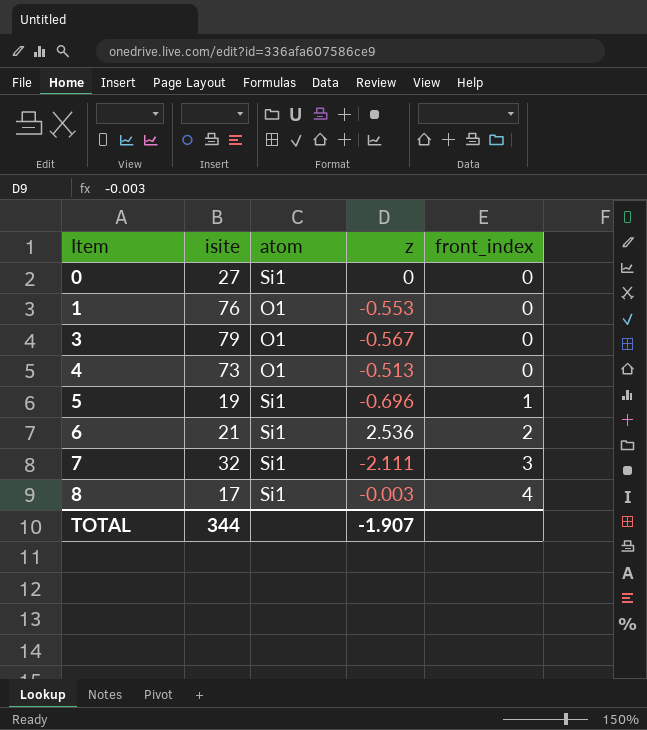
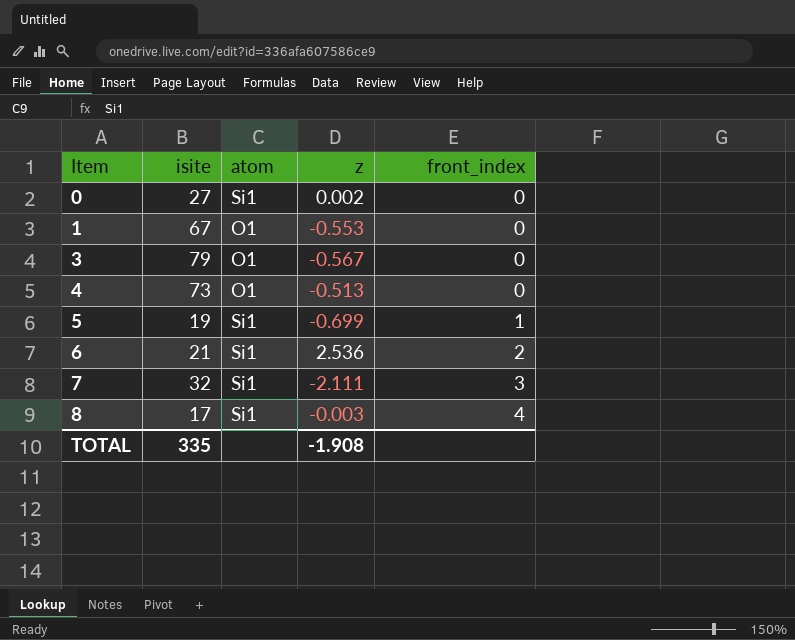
0 | z: 0 -> 0.002
1 | isite: 76 -> 67
5 | z: -0.696 -> -0.699
TOTAL | isite: 344 -> 335
TOTAL | z: -1.907 -> -1.908

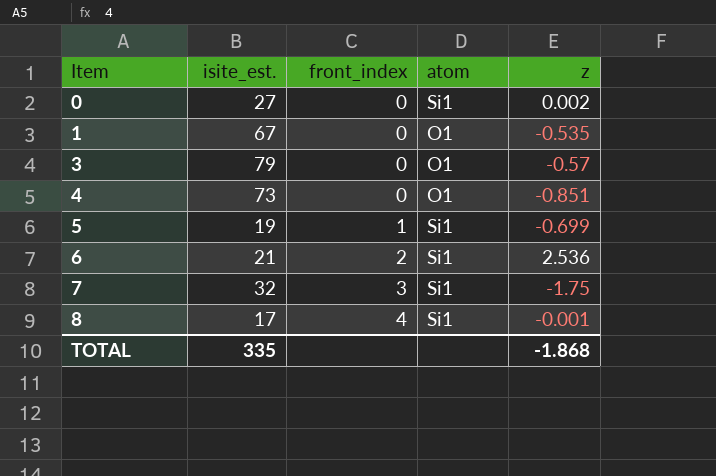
column name: isite -> isite_est.
column front_index | position: 5 -> 3
1 | z: -0.553 -> -0.535
3 | z: -0.567 -> -0.57
4 | z: -0.513 -> -0.851
7 | z: -2.111 -> -1.75
8 | z: -0.003 -> -0.001
TOTAL | z: -1.908 -> -1.868

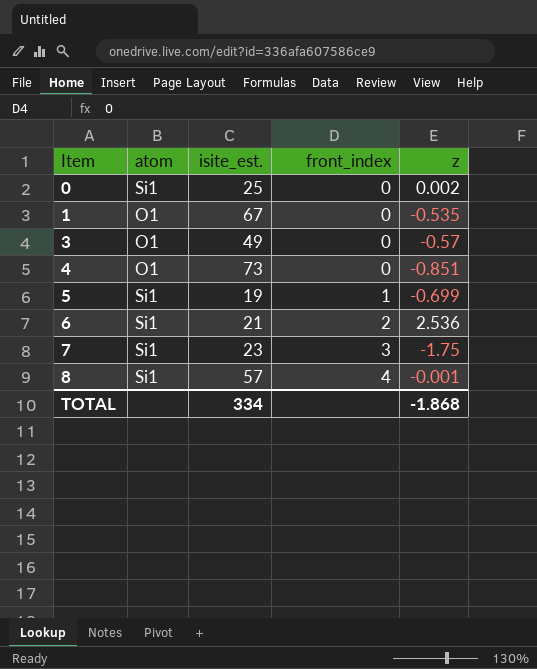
column atom | position: 4 -> 2
0 | isite_est.: 27 -> 25
3 | isite_est.: 79 -> 49
7 | isite_est.: 32 -> 23
8 | isite_est.: 17 -> 57
TOTAL | isite_est.: 335 -> 334

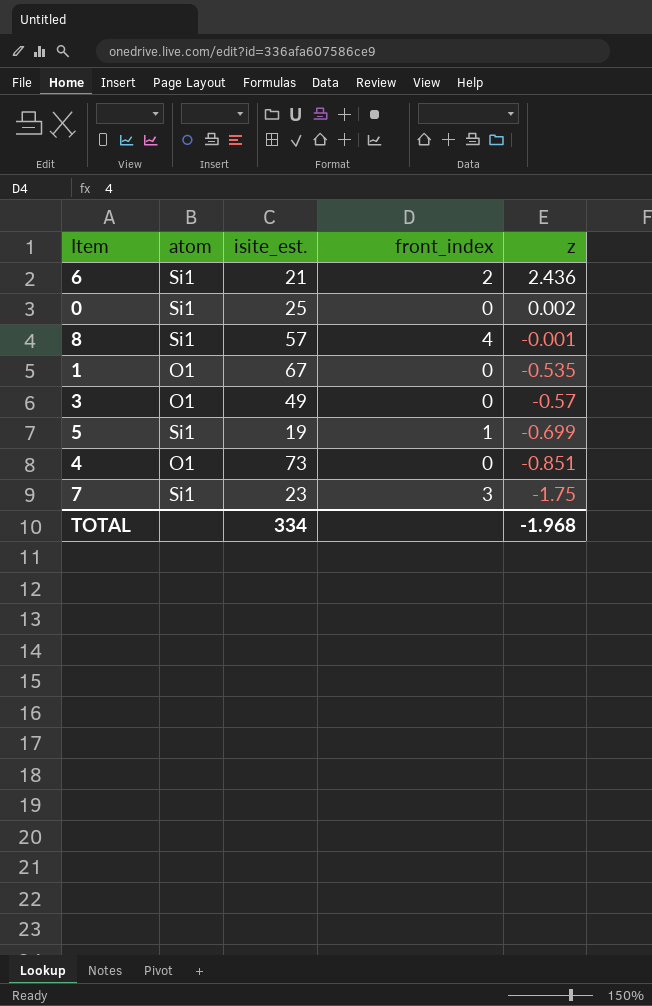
row order: Item ascending -> z descending
6 | z: 2.536 -> 2.436
TOTAL | z: -1.868 -> -1.968

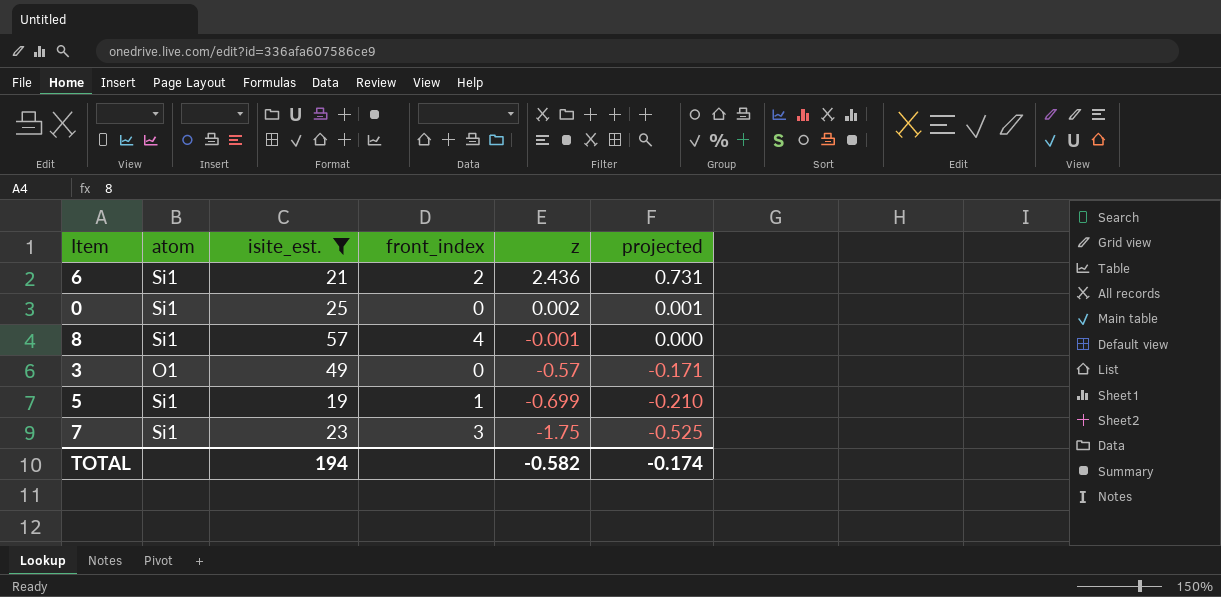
filter: none -> isite_est. <= 57
column projected | formula: none -> [z] * 0.3
TOTAL | isite_est.: 334 -> 194
TOTAL | z: -1.968 -> -0.582

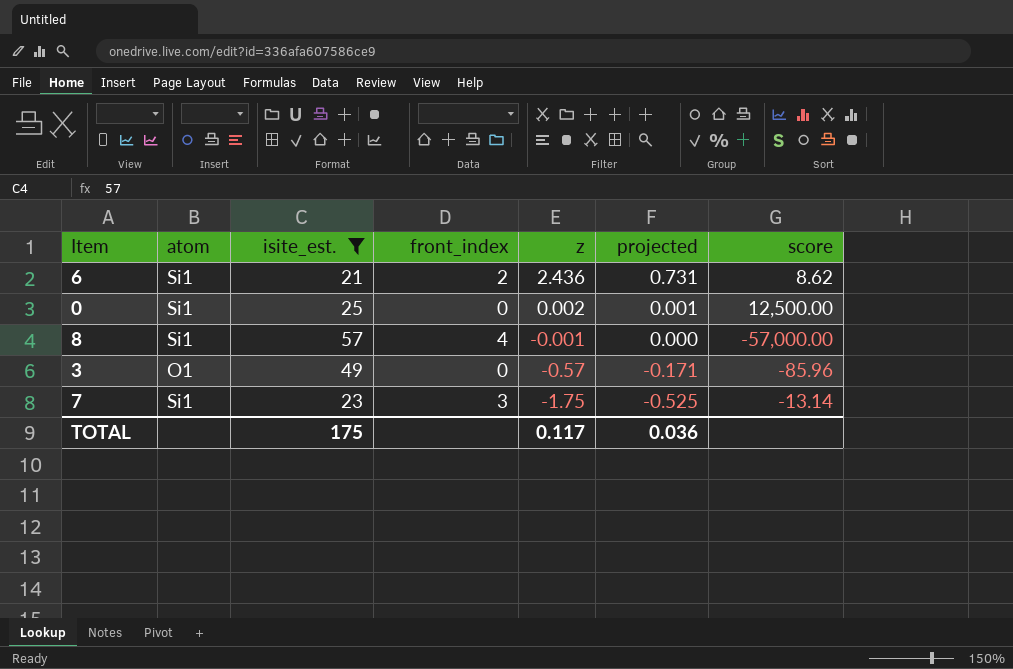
column score | formula: none -> [isite_est.] / [z]
row 5: Si1 | 19 | 1 | -0.699 | -0.210 -> none
TOTAL | isite_est.: 194 -> 175
TOTAL | z: -0.582 -> 0.117
TOTAL | projected: -0.174 -> 0.036

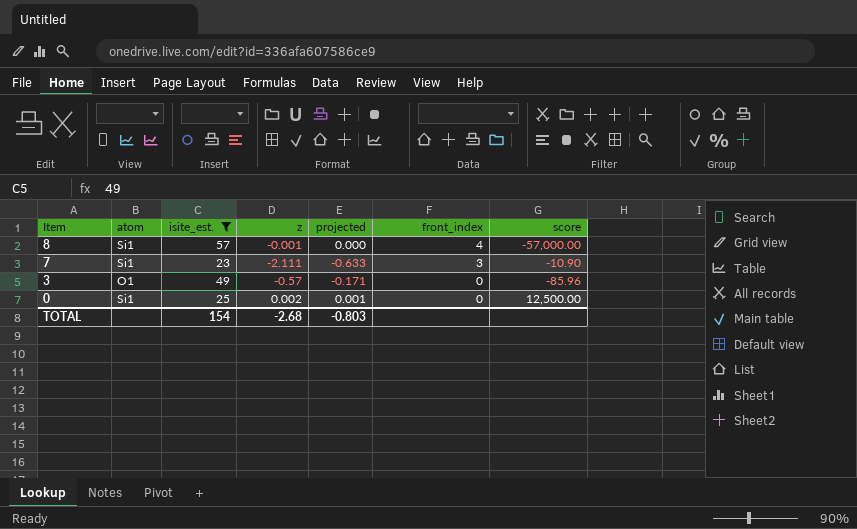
row order: z descending -> Item descending
column front_index | position: 4 -> 6
row 6: Si1 | 21 | 2 | 2.436 | 0.731 | 8.62 -> none
7 | z: -1.75 -> -2.111
7 | projected: -0.525 -> -0.633
7 | score: -13.14 -> -10.90
TOTAL | isite_est.: 175 -> 154
TOTAL | z: 0.117 -> -2.68
TOTAL | projected: 0.036 -> -0.803

